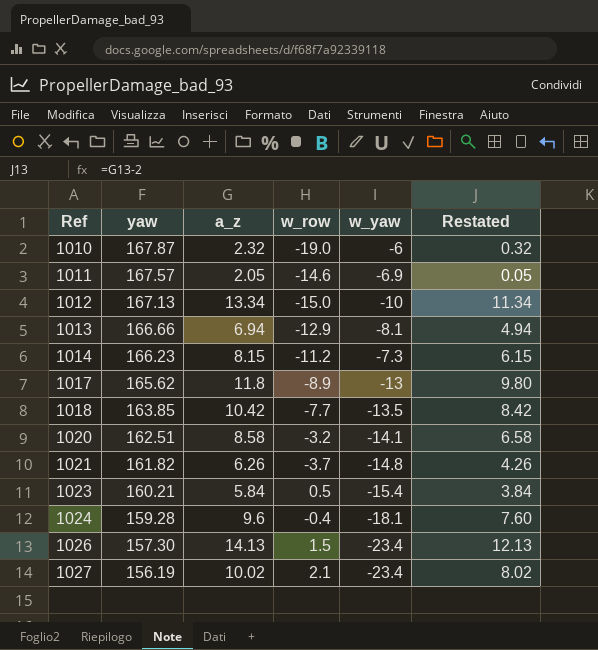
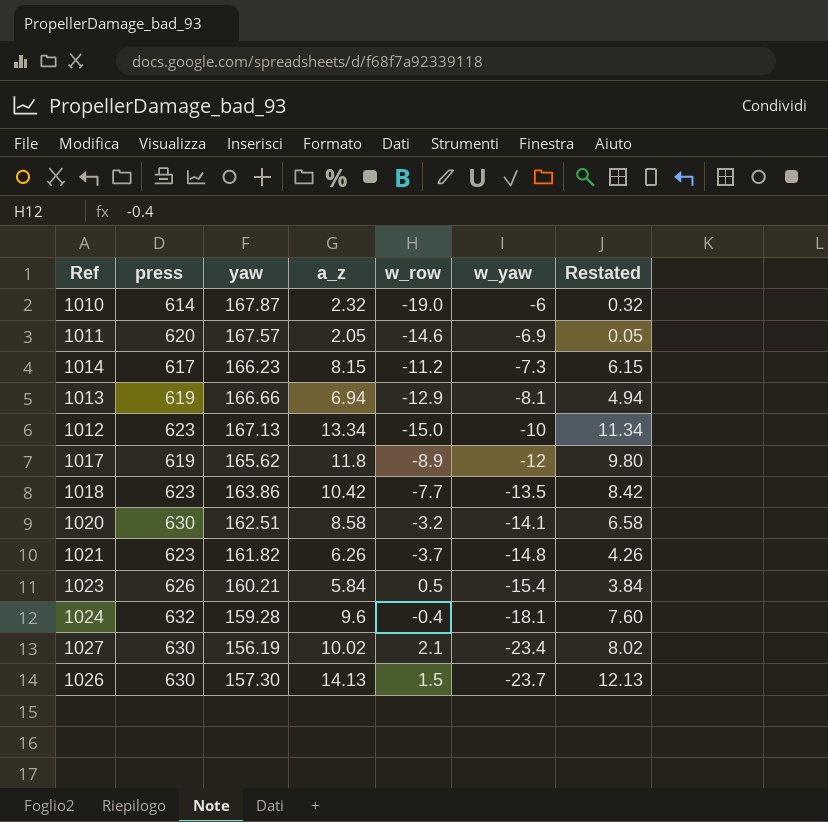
row order: Ref ascending -> w_yaw descending
column press | position: none -> 2
1017 | w_yaw: -13 -> -12
1018 | yaw: 163.85 -> 163.86
1026 | w_yaw: -23.4 -> -23.7

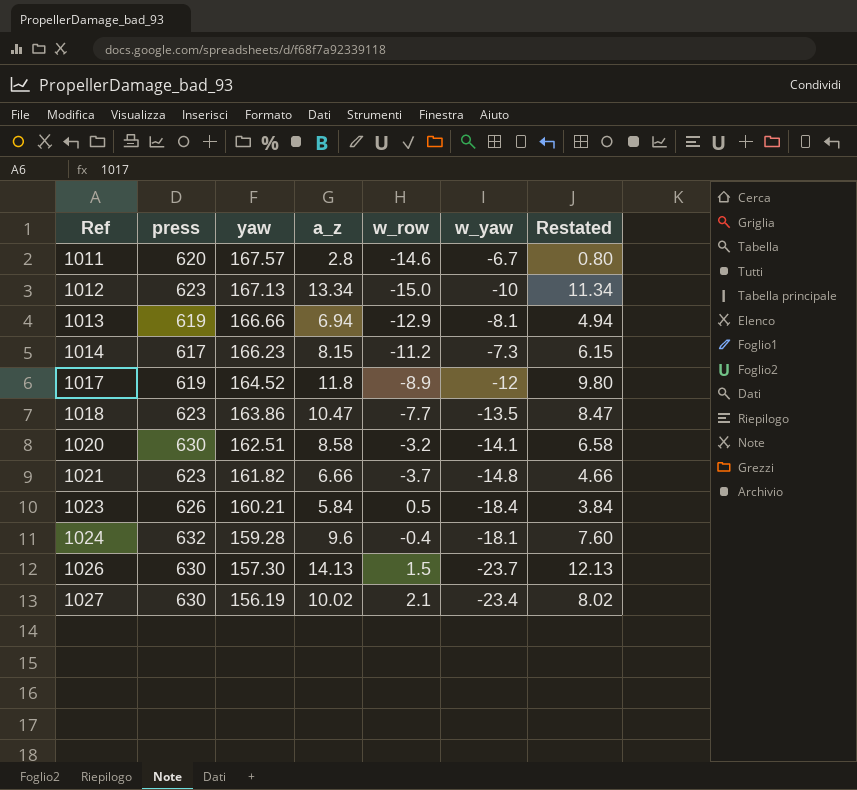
row order: w_yaw descending -> Ref ascending
row 1010: 614 | 167.87 | 2.32 | -19.0 | -6 | 0.32 -> none
1011 | a_z: 2.05 -> 2.8
1011 | w_yaw: -6.9 -> -6.7
1011 | Restated: 0.05 -> 0.80
1017 | yaw: 165.62 -> 164.52
1018 | a_z: 10.42 -> 10.47
1018 | Restated: 8.42 -> 8.47
1021 | a_z: 6.26 -> 6.66
1021 | Restated: 4.26 -> 4.66
1023 | w_yaw: -15.4 -> -18.4

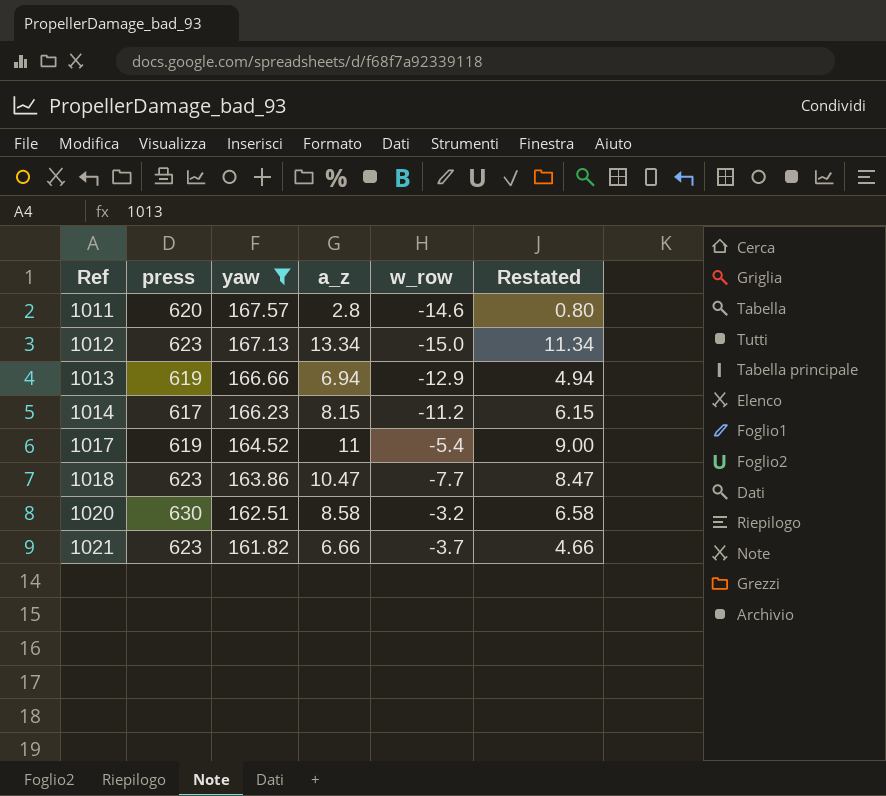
filter: none -> yaw >= 161.82
column w_yaw | position: 6 -> none
1017 | a_z: 11.8 -> 11
1017 | w_row: -8.9 -> -5.4
1017 | Restated: 9.80 -> 9.00

